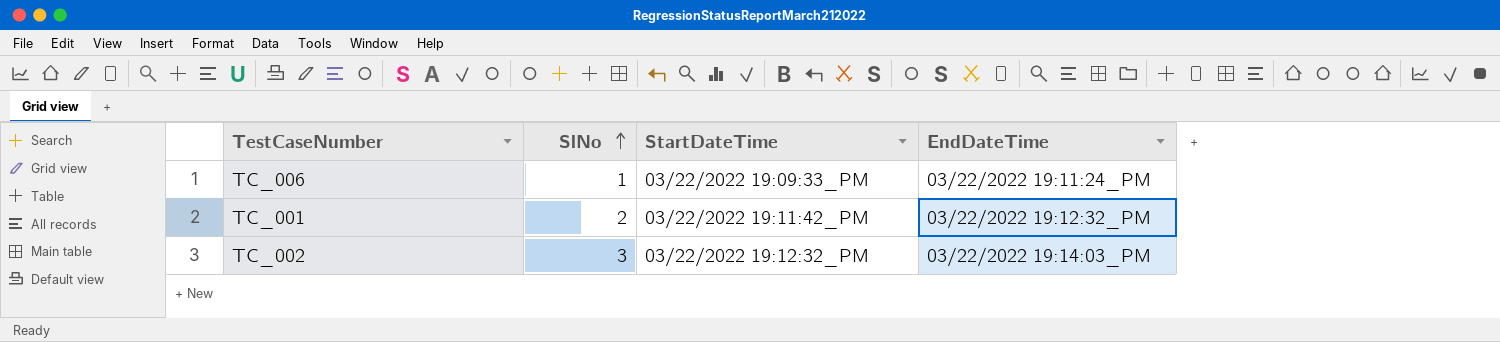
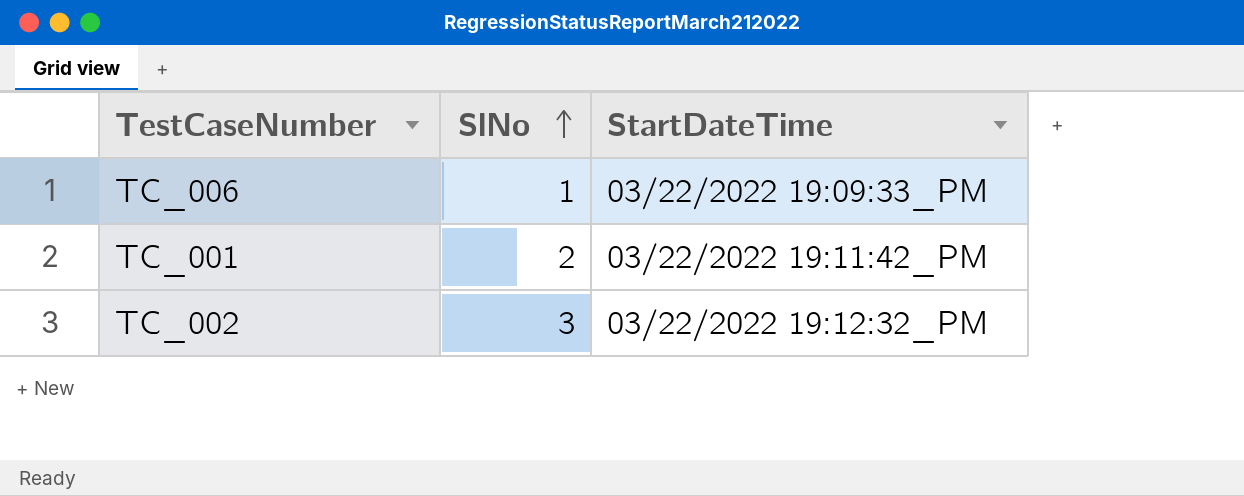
column EndDateTime | position: 4 -> none

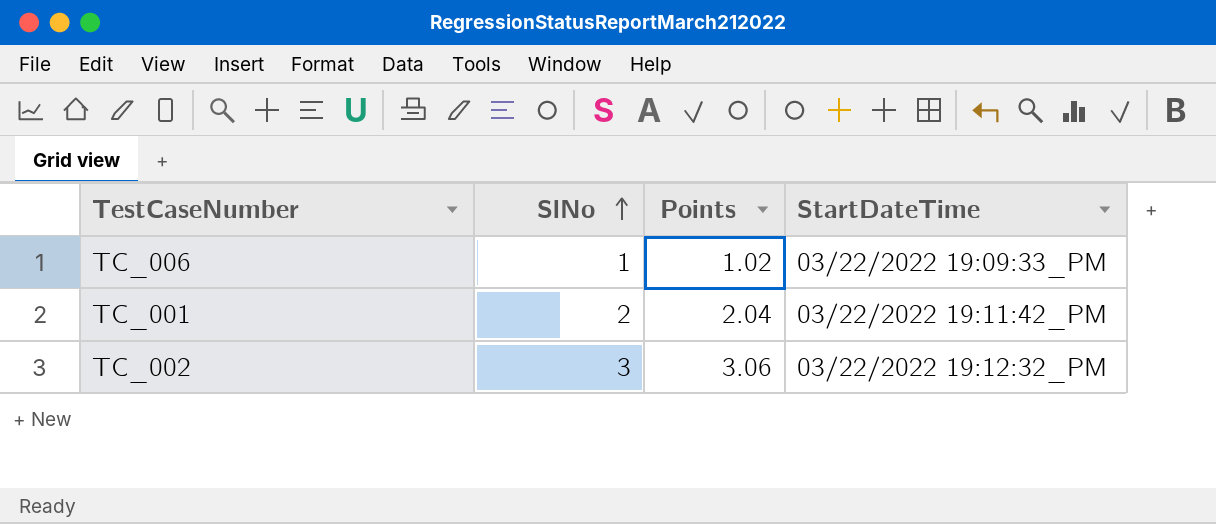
column Points | formula: none -> [SlNo] * 1.02

